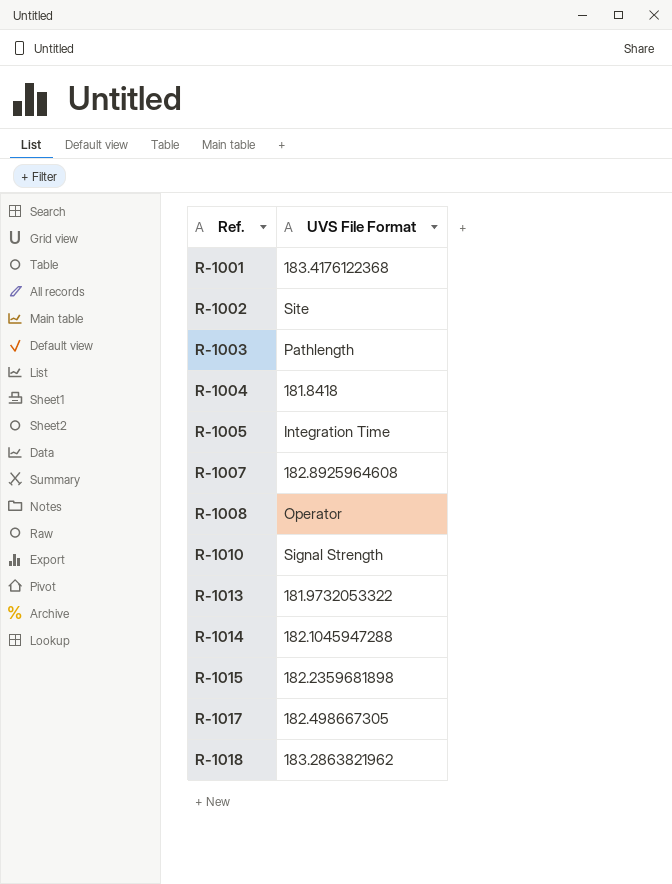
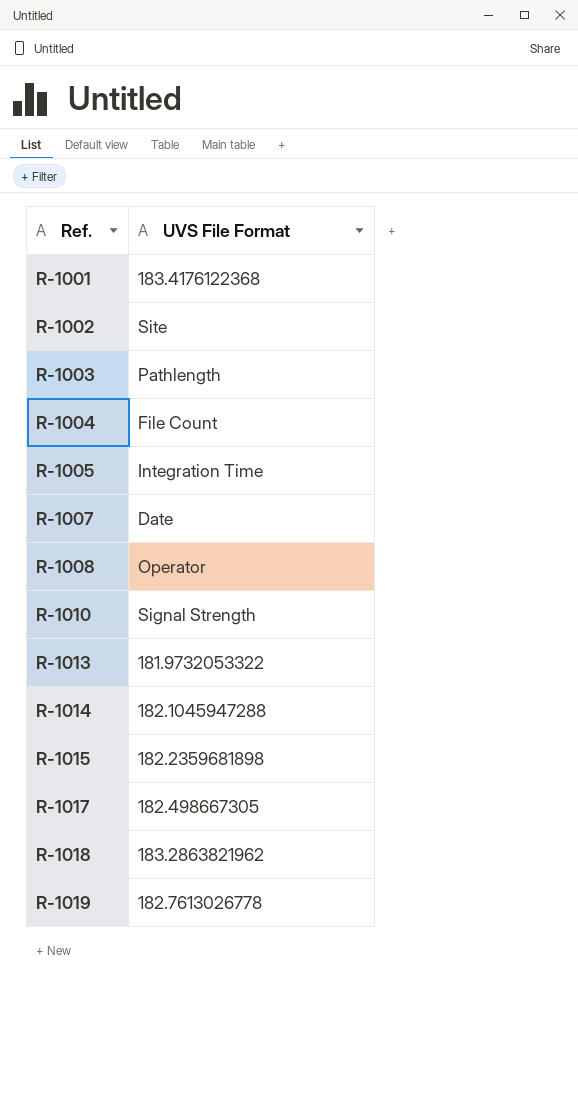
R-1004 | UVS File Format: 181.8418 -> File Count
R-1007 | UVS File Format: 182.8925964608 -> Date
row R-1019: none -> 182.7613026778

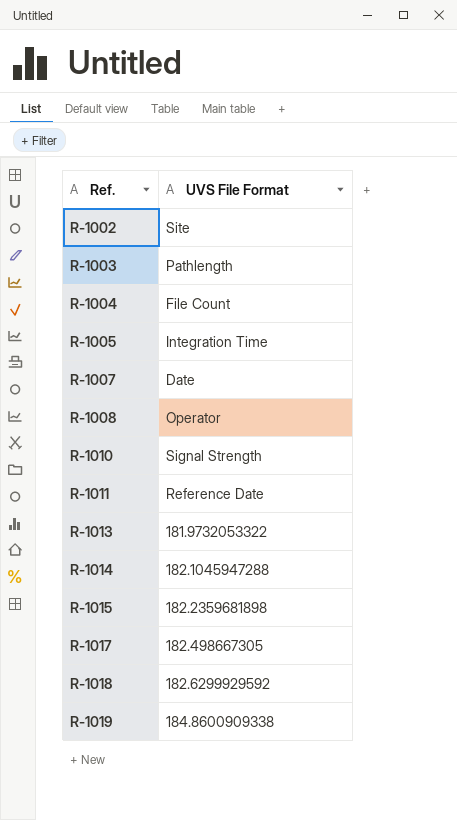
row R-1001: 183.4176122368 -> none
row R-1011: none -> Reference Date
R-1018 | UVS File Format: 183.2863821962 -> 182.6299929592
R-1019 | UVS File Format: 182.7613026778 -> 184.8600909338

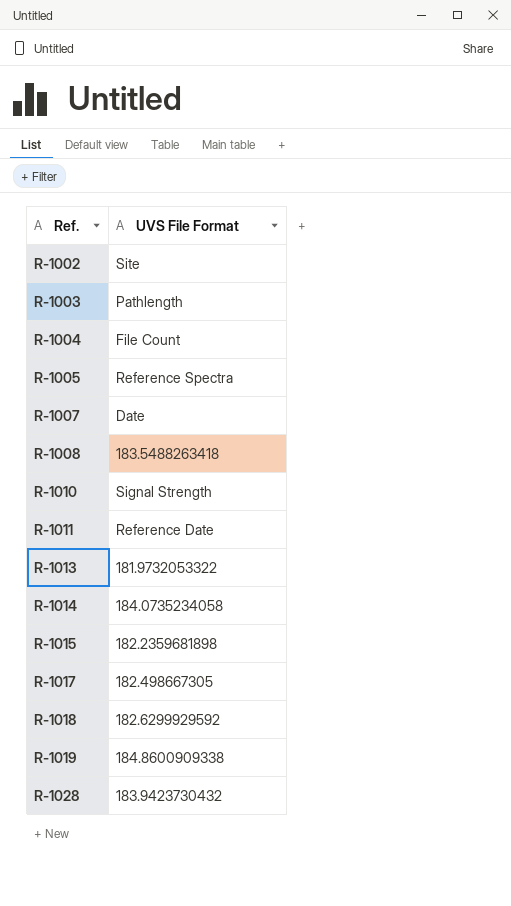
R-1005 | UVS File Format: Integration Time -> Reference Spectra
R-1008 | UVS File Format: Operator -> 183.5488263418
R-1014 | UVS File Format: 182.1045947288 -> 184.0735234058
row R-1028: none -> 183.9423730432

